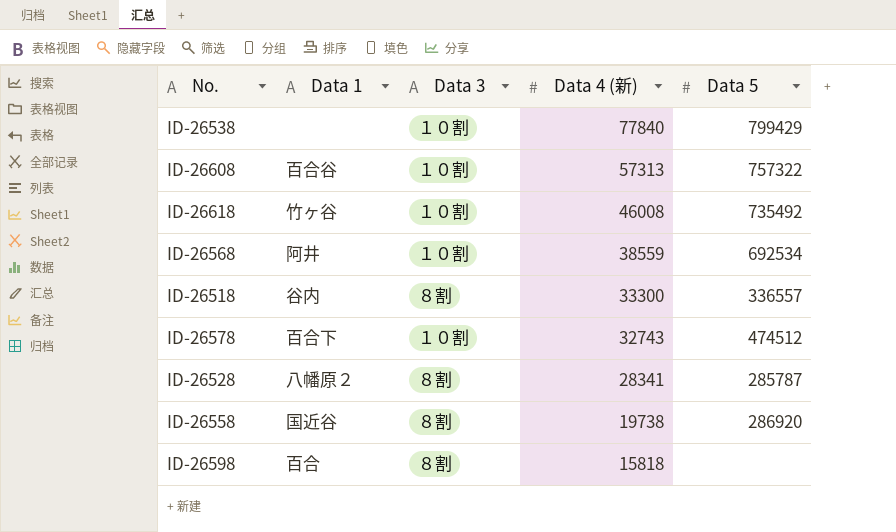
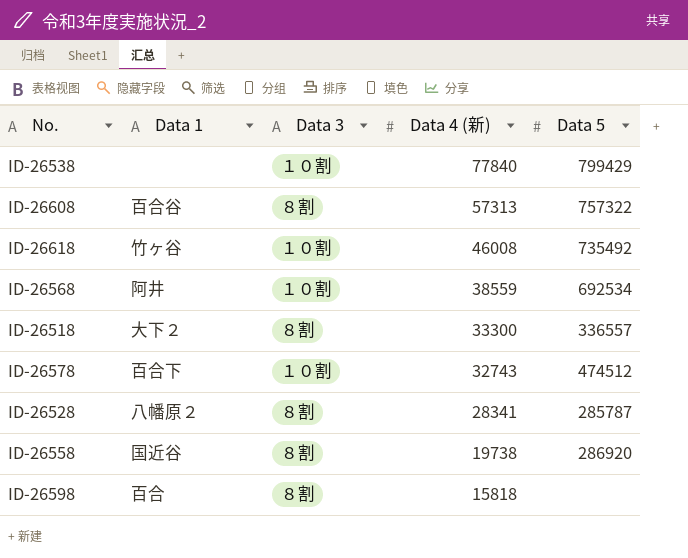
ID-26608 | Data 3: １０割 -> ８割
ID-26518 | Data 1: 谷内 -> 大下２

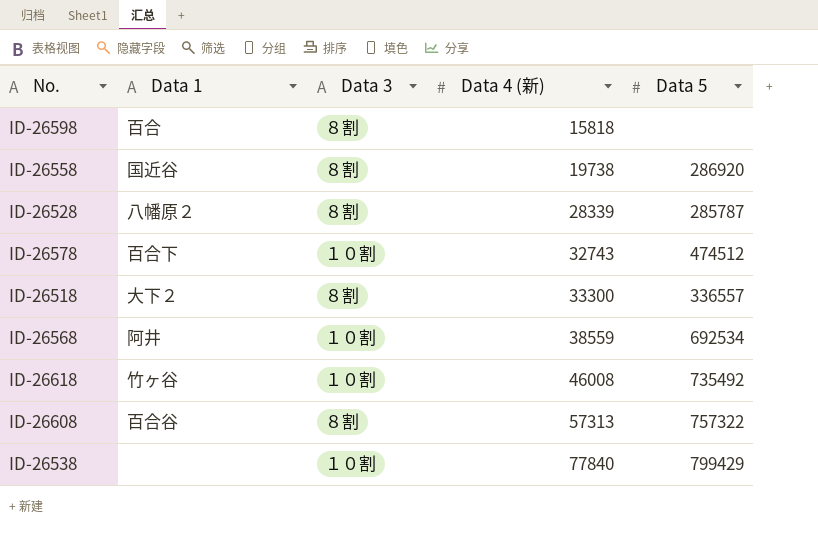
row order: Data 4 (新) descending -> Data 4 (新) ascending
ID-26528 | Data 4 (新): 28341 -> 28339

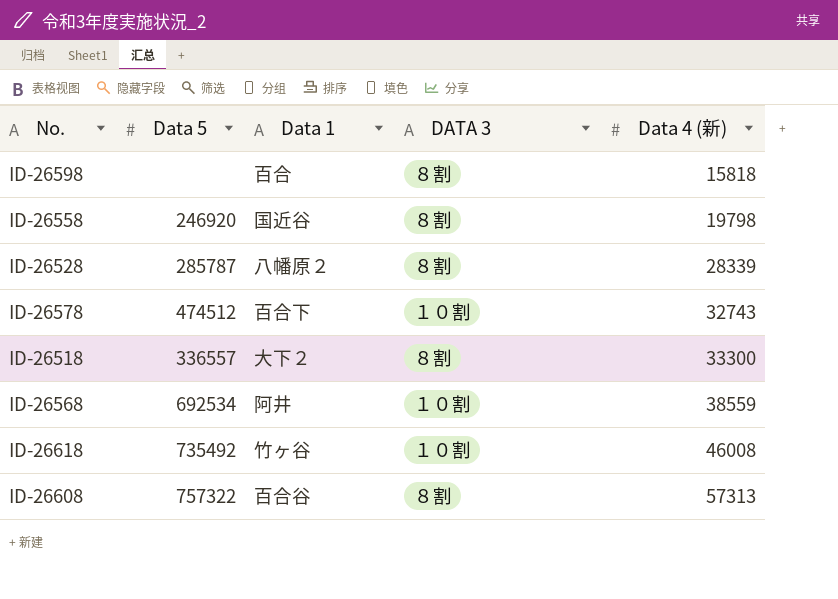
column Data 5 | position: 5 -> 2
column name: Data 3 -> DATA 3
row ID-26538: none | １０割 | 77840 | 799429 -> none
ID-26558 | Data 5: 286920 -> 246920
ID-26558 | Data 4 (新): 19738 -> 19798

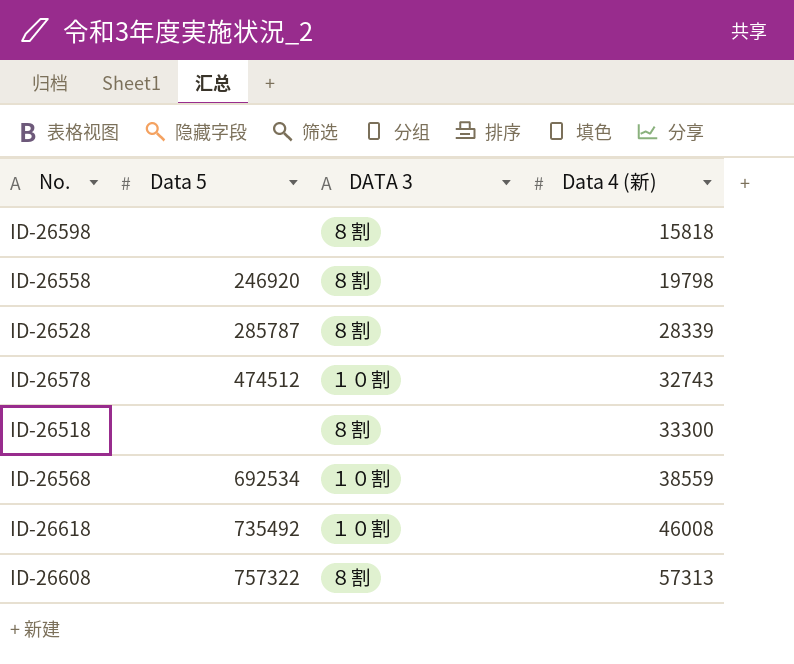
column Data 1 | position: 3 -> none
ID-26518 | Data 5: 336557 -> none

